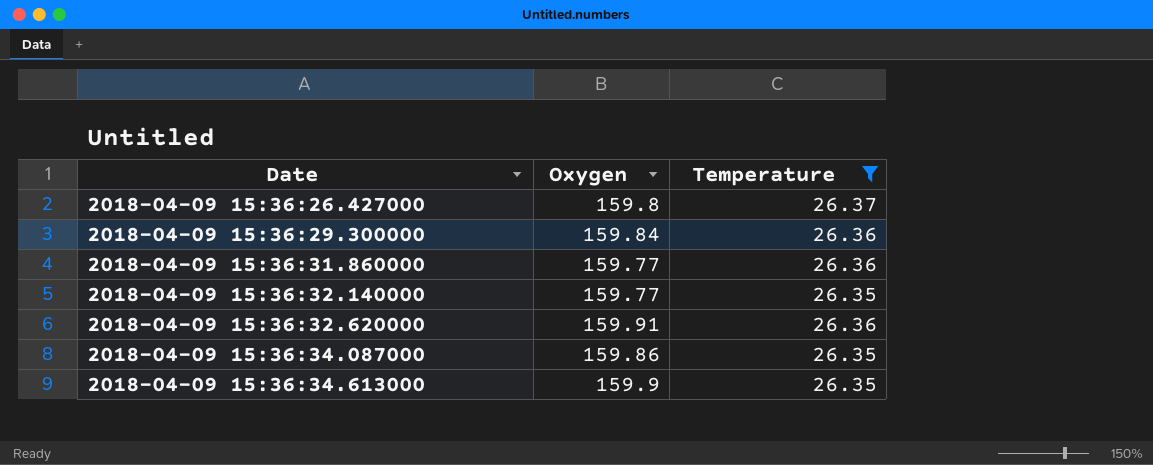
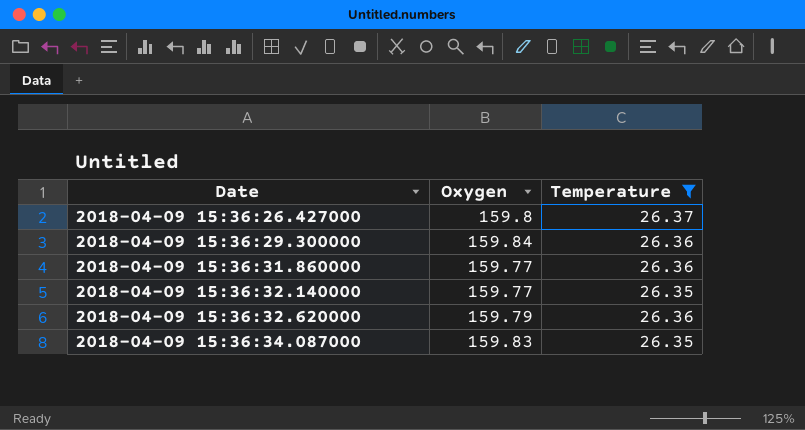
row 2018-04-09 15:36:34.613000: 159.9 | 26.35 -> none
2018-04-09 15:36:32.620000 | Oxygen: 159.91 -> 159.79
2018-04-09 15:36:34.087000 | Oxygen: 159.86 -> 159.83

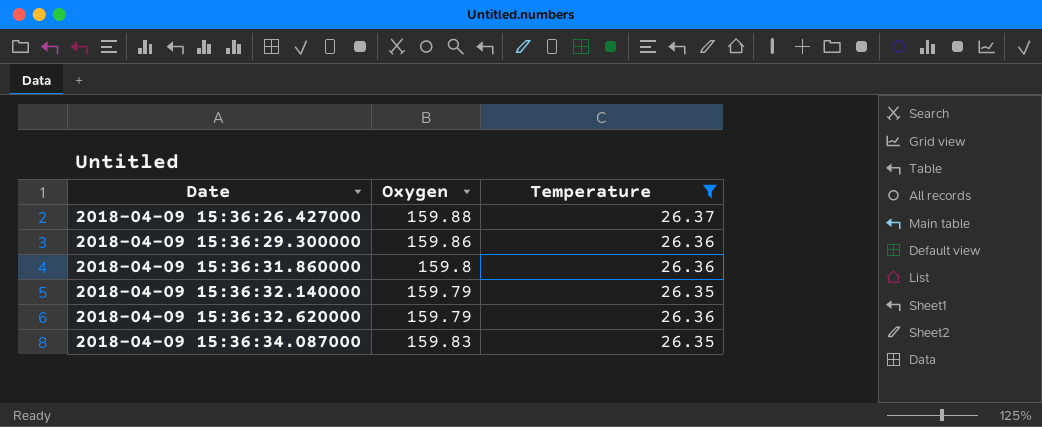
2018-04-09 15:36:26.427000 | Oxygen: 159.8 -> 159.88
2018-04-09 15:36:29.300000 | Oxygen: 159.84 -> 159.86
2018-04-09 15:36:31.860000 | Oxygen: 159.77 -> 159.8
2018-04-09 15:36:32.140000 | Oxygen: 159.77 -> 159.79

